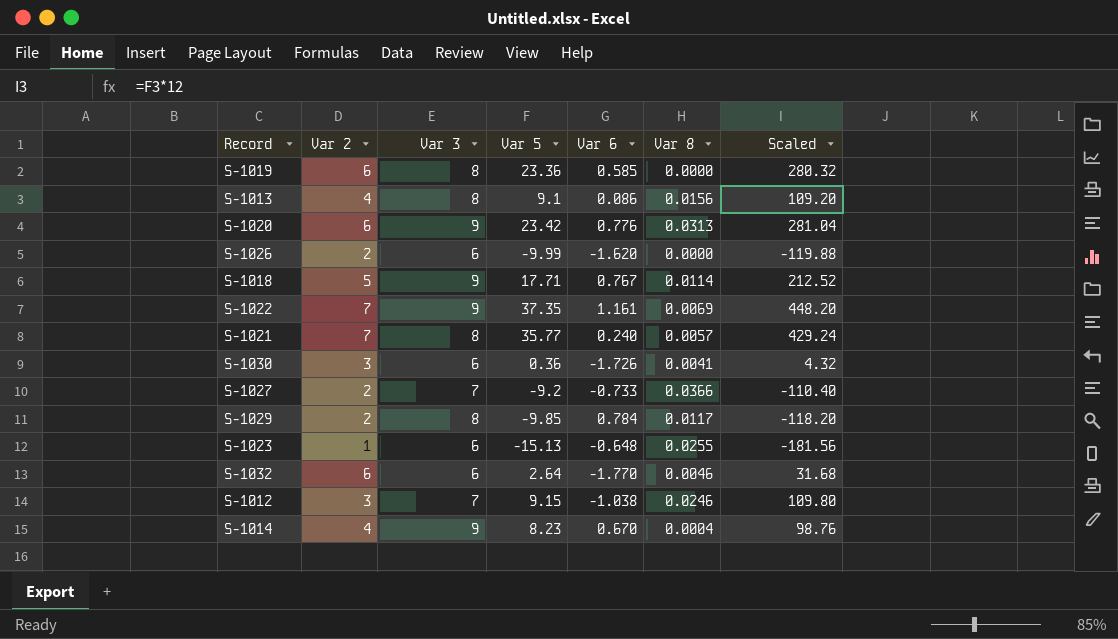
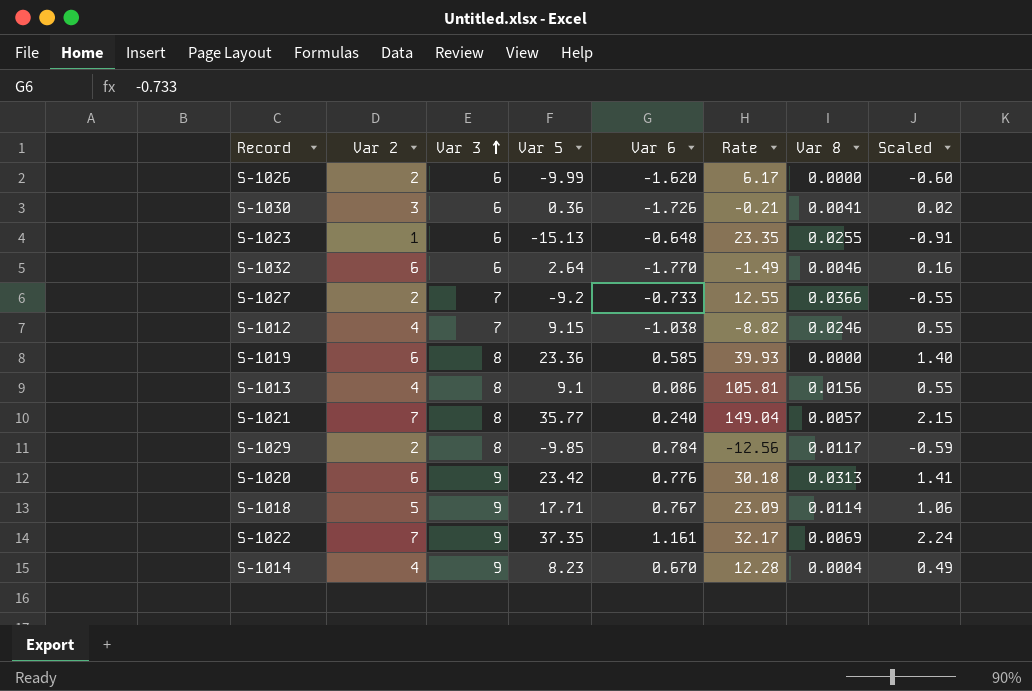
row order: none -> Var 3 ascending
column Rate | formula: none -> [Var 5] / [Var 6]
column Scaled | formula: [Var 5] * 12 -> [Var 5] * 0.06
S-1012 | Var 2: 3 -> 4

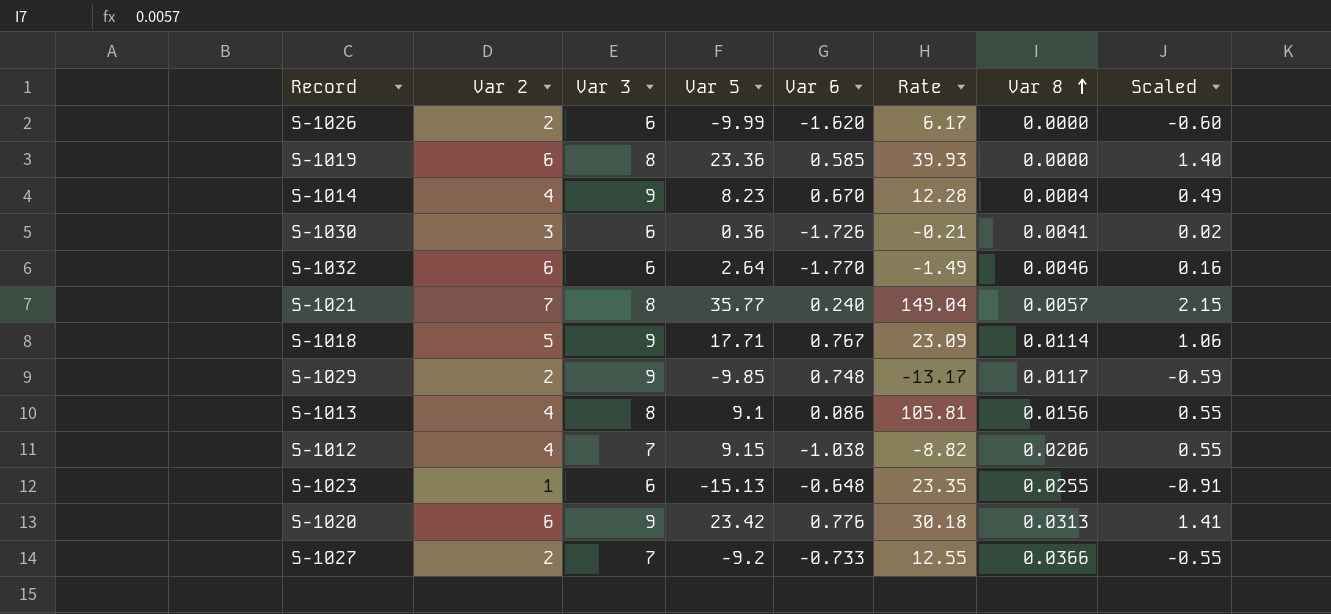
row order: Var 3 ascending -> Var 8 ascending
row S-1022: 7 | 9 | 37.35 | 1.161 | 32.17 | 0.0069 | 2.24 -> none
S-1029 | Var 3: 8 -> 9
S-1029 | Var 6: 0.784 -> 0.748
S-1029 | Rate: -12.56 -> -13.17
S-1012 | Var 8: 0.0246 -> 0.0206

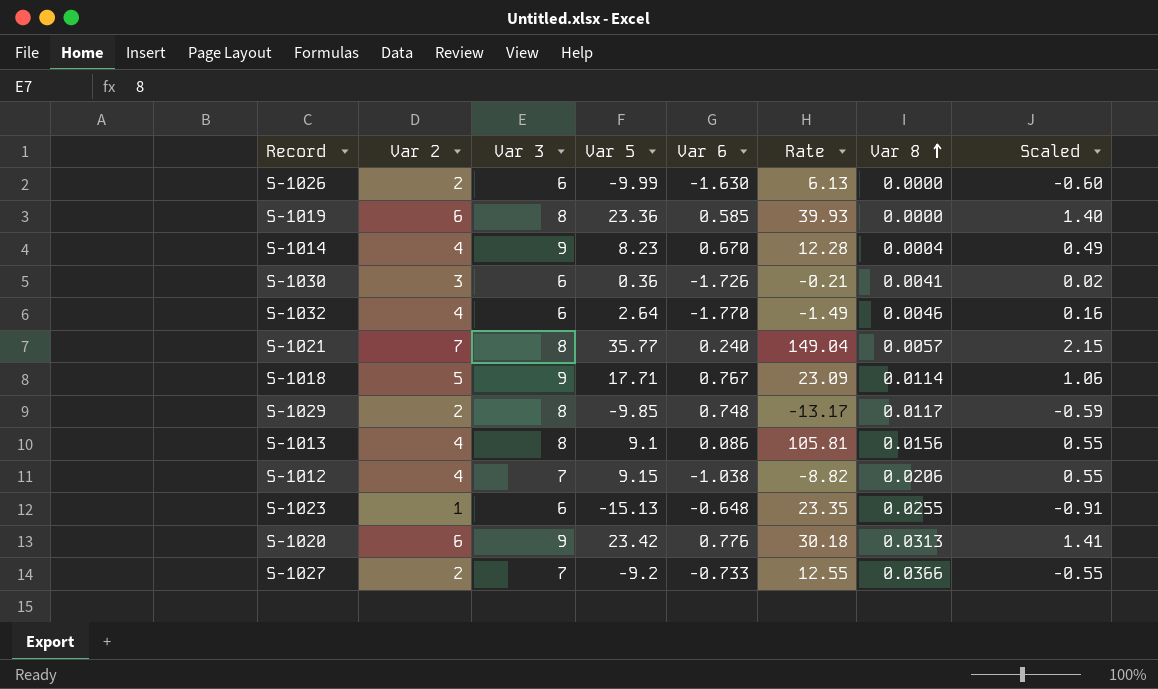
S-1026 | Var 6: -1.620 -> -1.630
S-1026 | Rate: 6.17 -> 6.13
S-1032 | Var 2: 6 -> 4
S-1029 | Var 3: 9 -> 8

